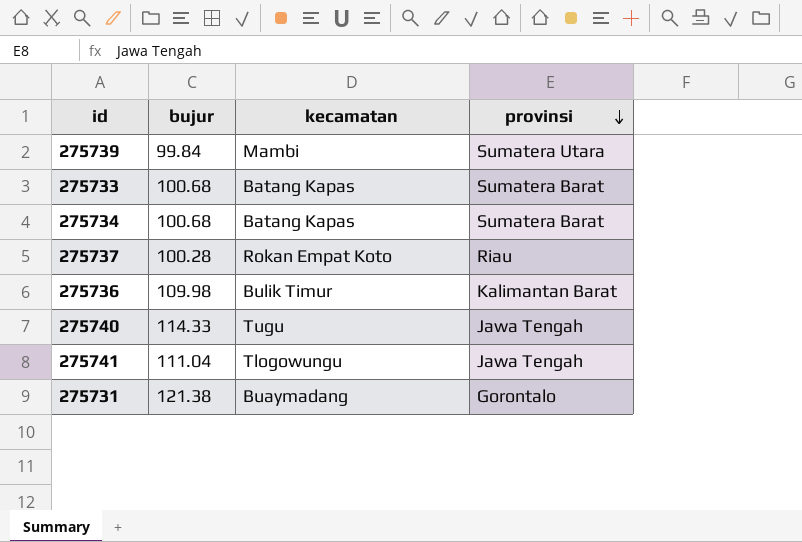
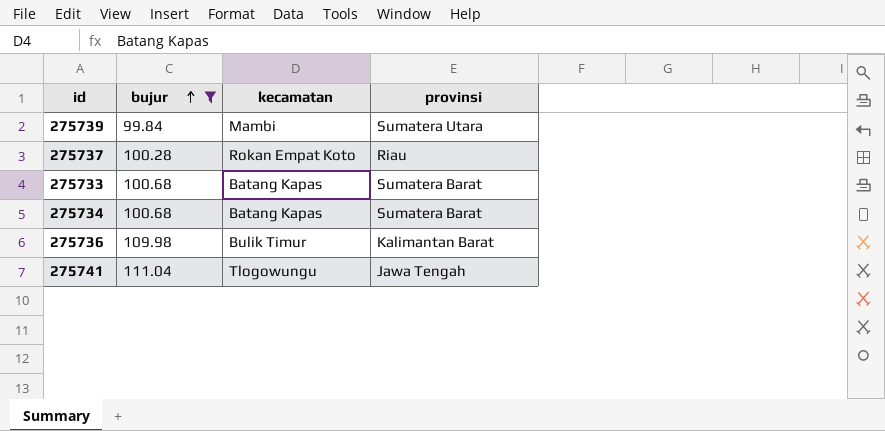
filter: none -> bujur <= 111.04
row order: provinsi descending -> bujur ascending

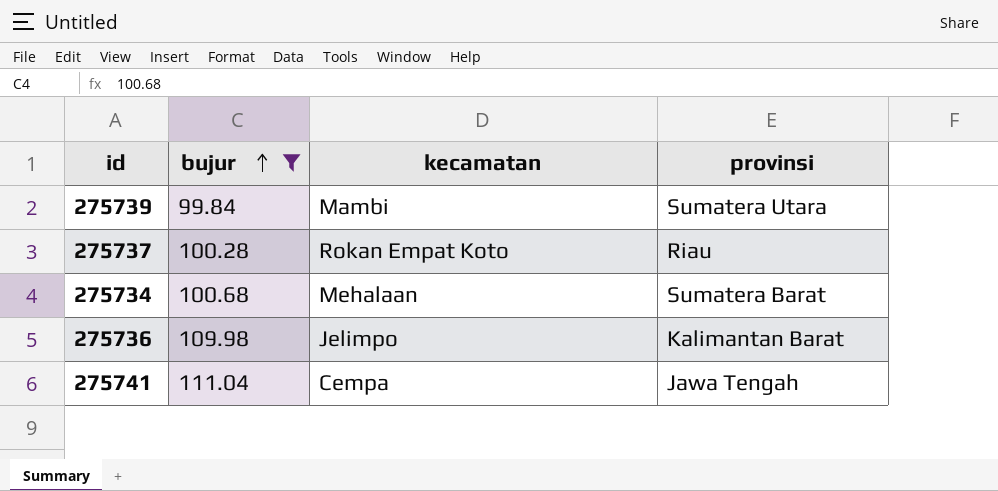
row 275733: 100.68 | Batang Kapas | Sumatera Barat -> none
275734 | kecamatan: Batang Kapas -> Mehalaan
275736 | kecamatan: Bulik Timur -> Jelimpo
275741 | kecamatan: Tlogowungu -> Cempa

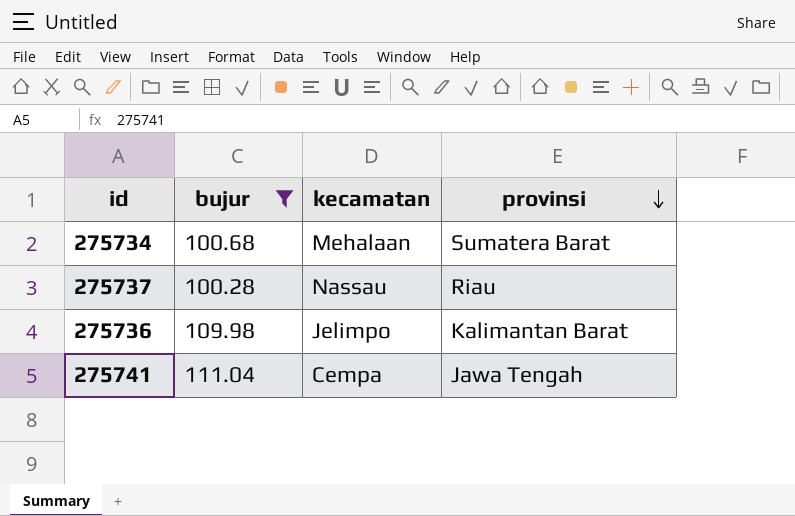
row order: bujur ascending -> provinsi descending
row 275739: 99.84 | Mambi | Sumatera Utara -> none
275737 | kecamatan: Rokan Empat Koto -> Nassau

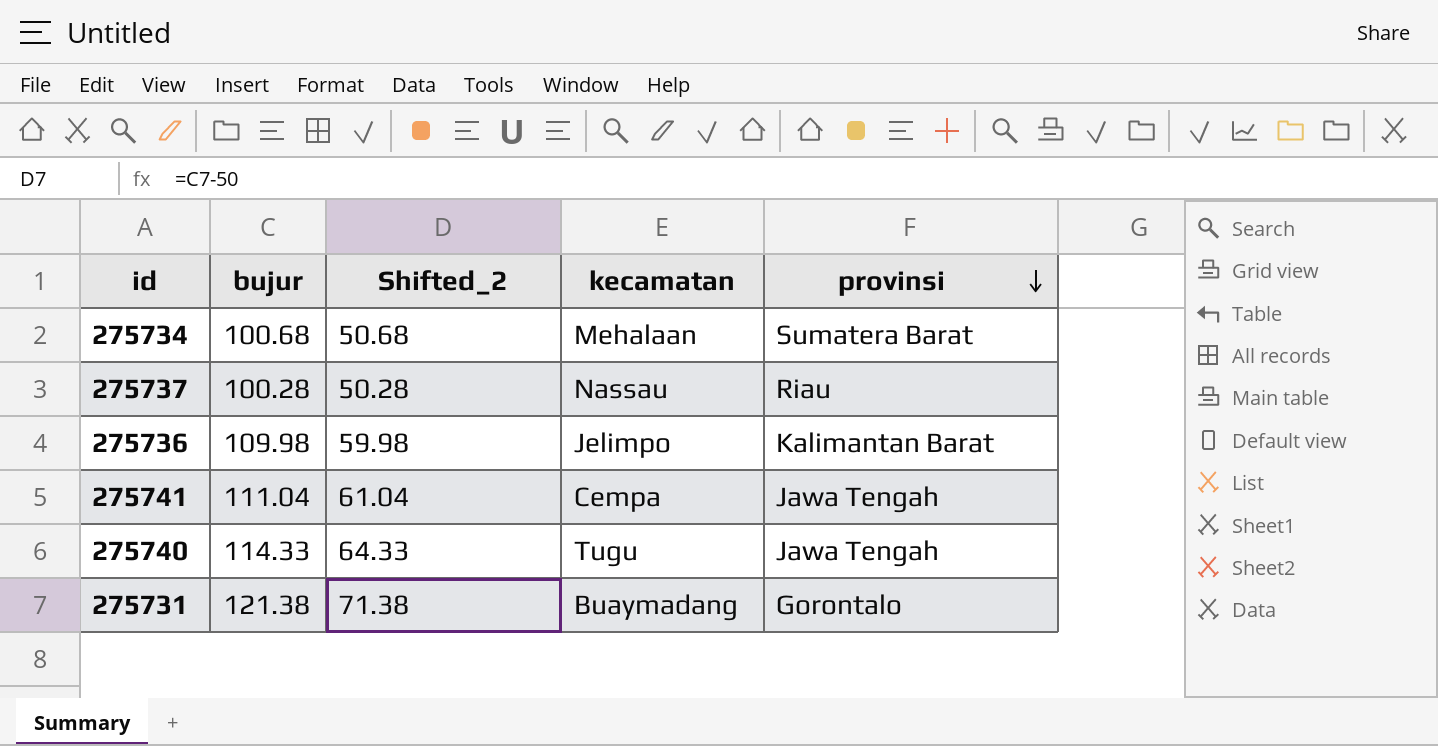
filter: bujur <= 111.04 -> none
column Shifted_2 | formula: none -> [bujur] - 50

